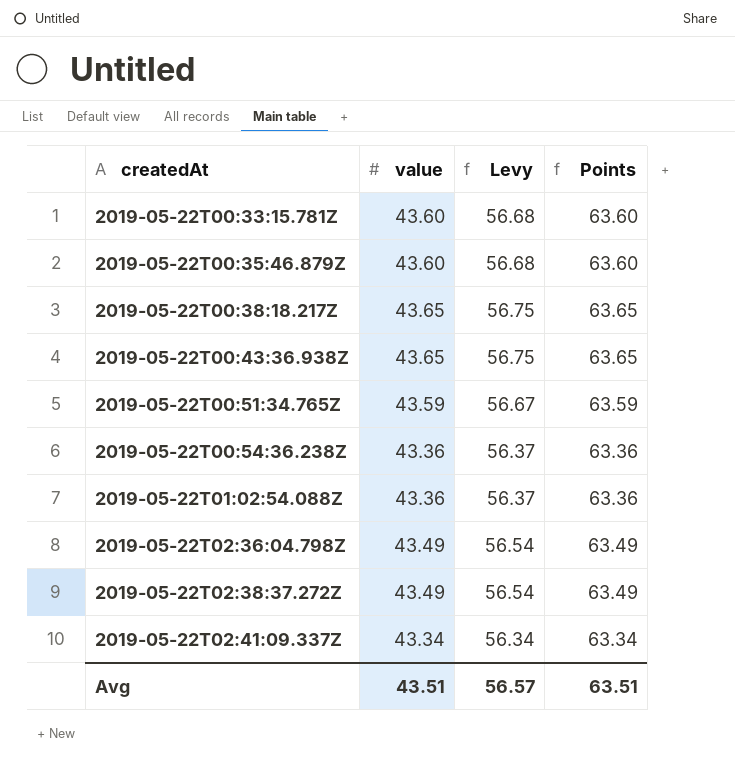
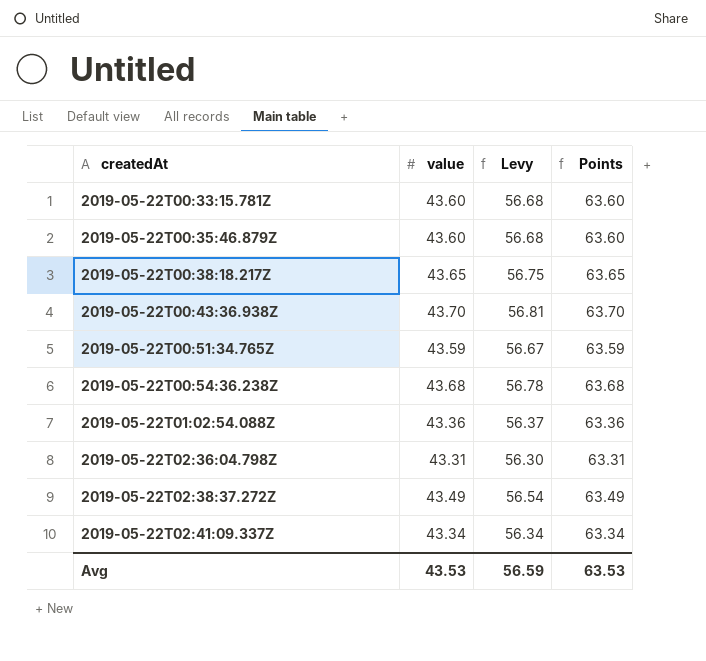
2019-05-22T00:43:36.938Z | value: 43.65 -> 43.70
2019-05-22T00:43:36.938Z | Levy: 56.75 -> 56.81
2019-05-22T00:43:36.938Z | Points: 63.65 -> 63.70
2019-05-22T00:54:36.238Z | value: 43.36 -> 43.68
2019-05-22T00:54:36.238Z | Levy: 56.37 -> 56.78
2019-05-22T00:54:36.238Z | Points: 63.36 -> 63.68
2019-05-22T02:36:04.798Z | value: 43.49 -> 43.31
2019-05-22T02:36:04.798Z | Levy: 56.54 -> 56.30
2019-05-22T02:36:04.798Z | Points: 63.49 -> 63.31
Avg | value: 43.51 -> 43.53
Avg | Levy: 56.57 -> 56.59
Avg | Points: 63.51 -> 63.53

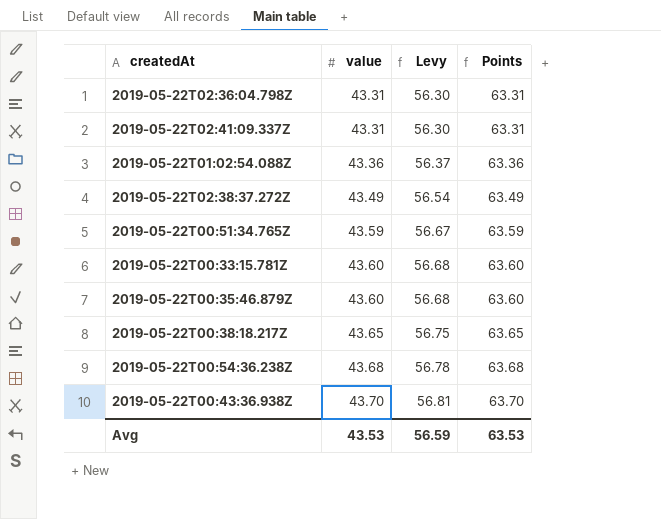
row order: createdAt ascending -> value ascending
2019-05-22T02:41:09.337Z | value: 43.34 -> 43.31
2019-05-22T02:41:09.337Z | Levy: 56.34 -> 56.30
2019-05-22T02:41:09.337Z | Points: 63.34 -> 63.31

